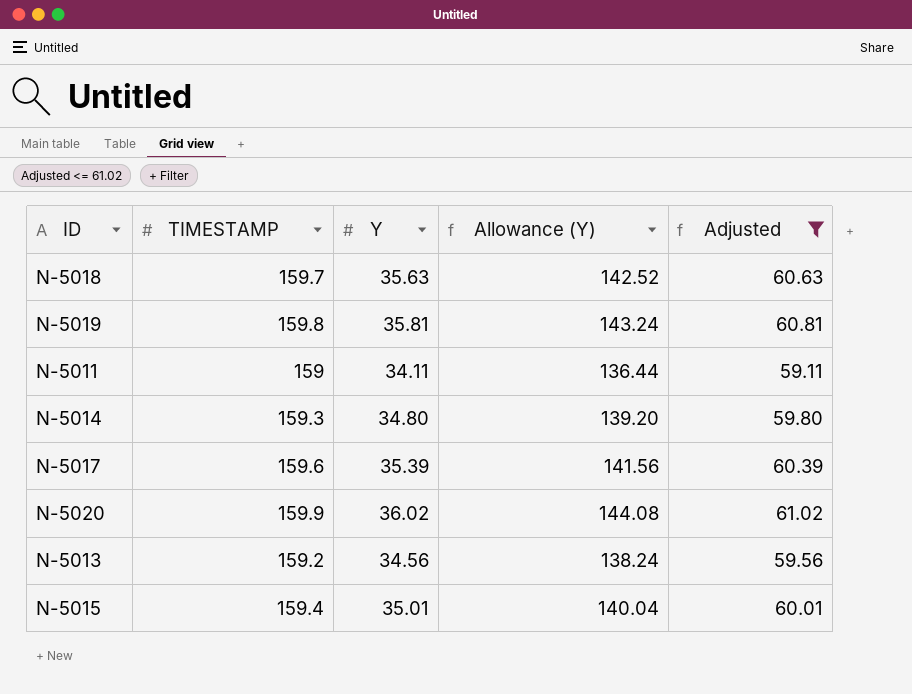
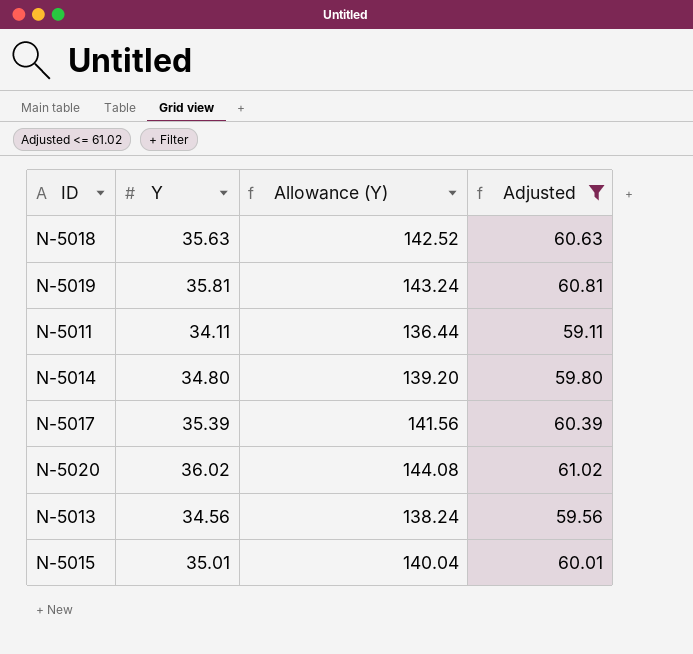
column TIMESTAMP | position: 2 -> none

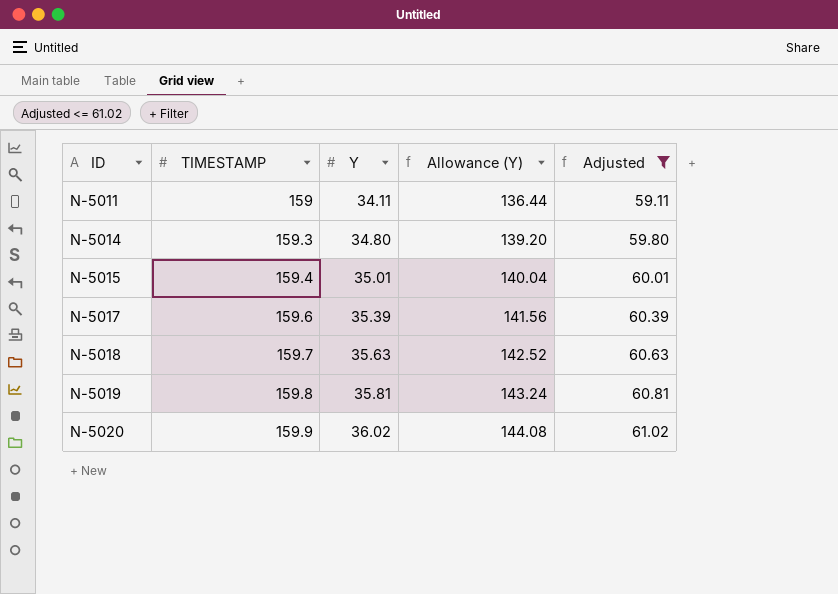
row order: none -> ID ascending
column TIMESTAMP | position: none -> 2
row N-5013: 34.56 | 138.24 | 59.56 -> none

